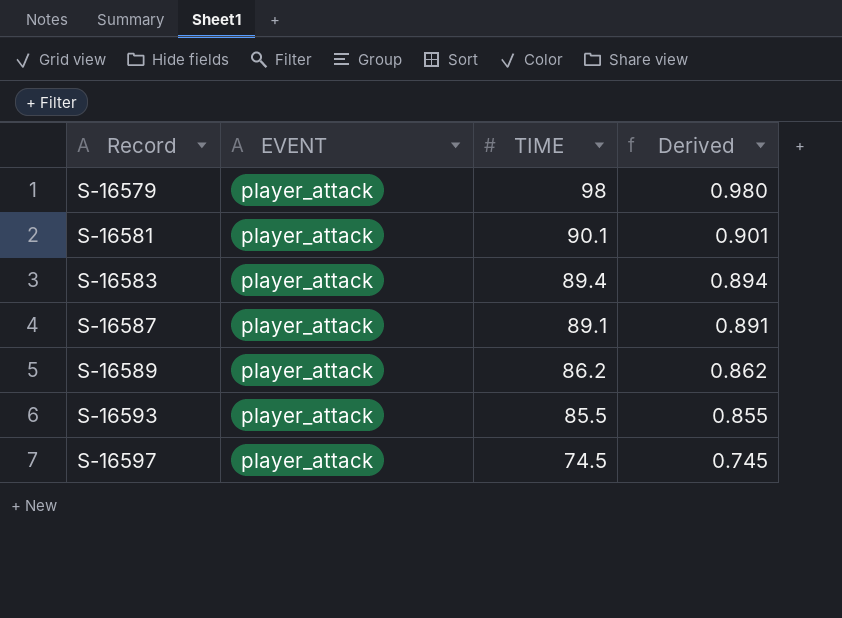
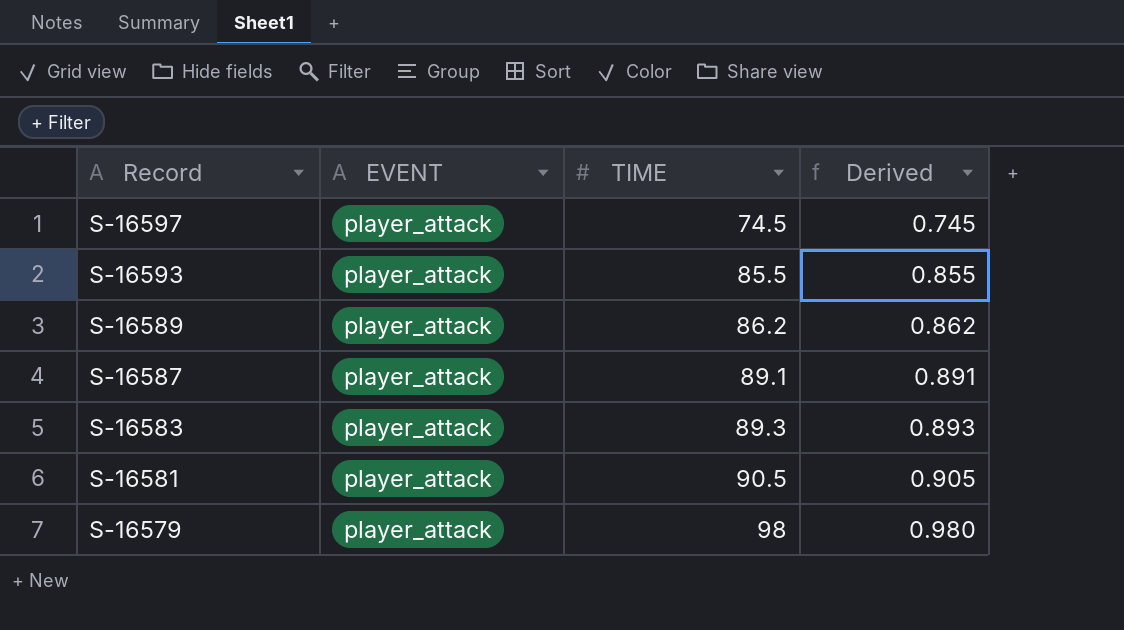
row order: Record ascending -> Record descending
S-16583 | TIME: 89.4 -> 89.3
S-16583 | Derived: 0.894 -> 0.893
S-16581 | TIME: 90.1 -> 90.5
S-16581 | Derived: 0.901 -> 0.905

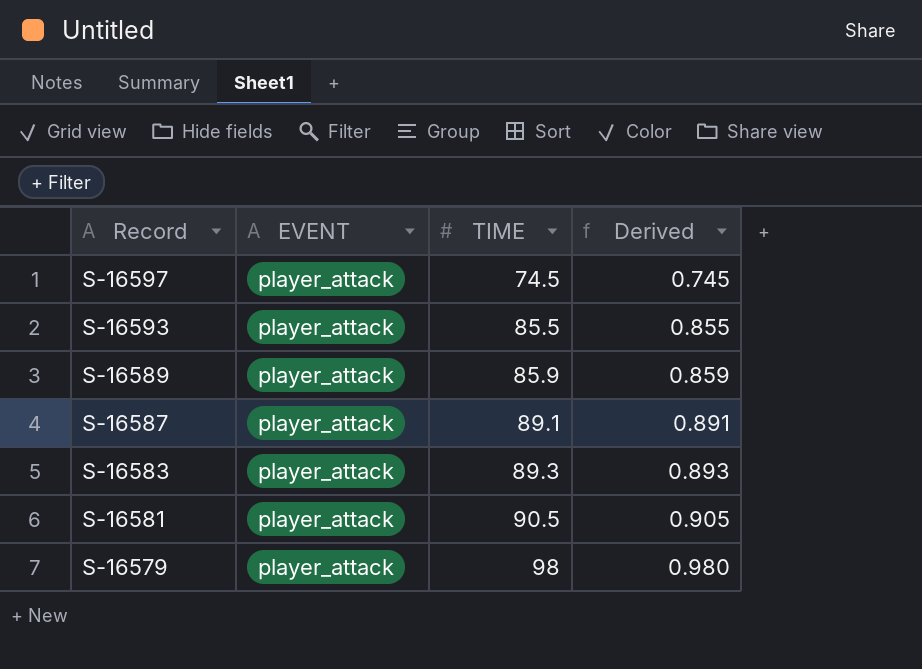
S-16589 | TIME: 86.2 -> 85.9
S-16589 | Derived: 0.862 -> 0.859

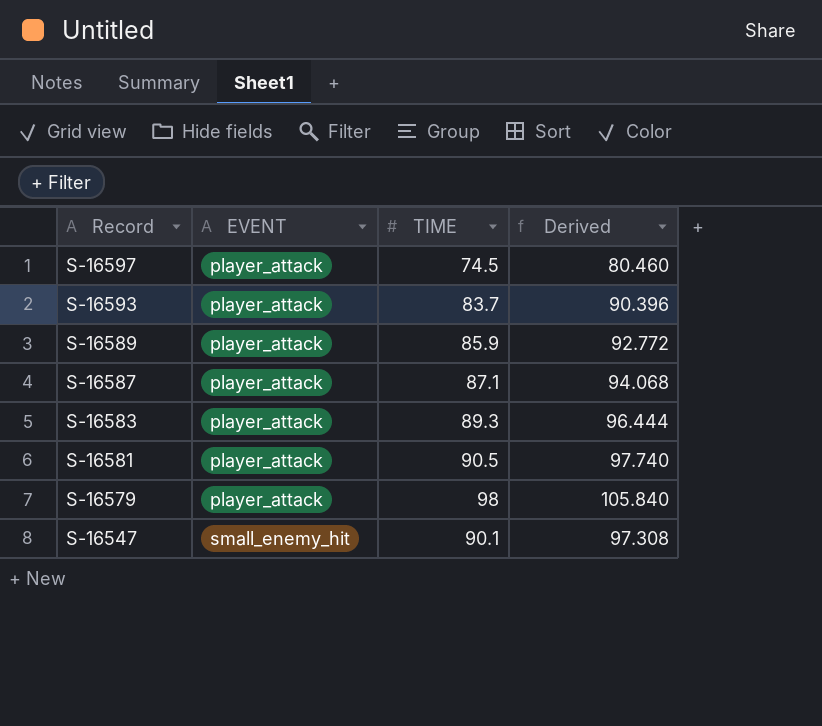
column Derived | formula: [TIME] * 0.01 -> [TIME] * 1.08
S-16593 | TIME: 85.5 -> 83.7
S-16587 | TIME: 89.1 -> 87.1
row S-16547: none -> small_enemy_hit | 90.1 | 97.308

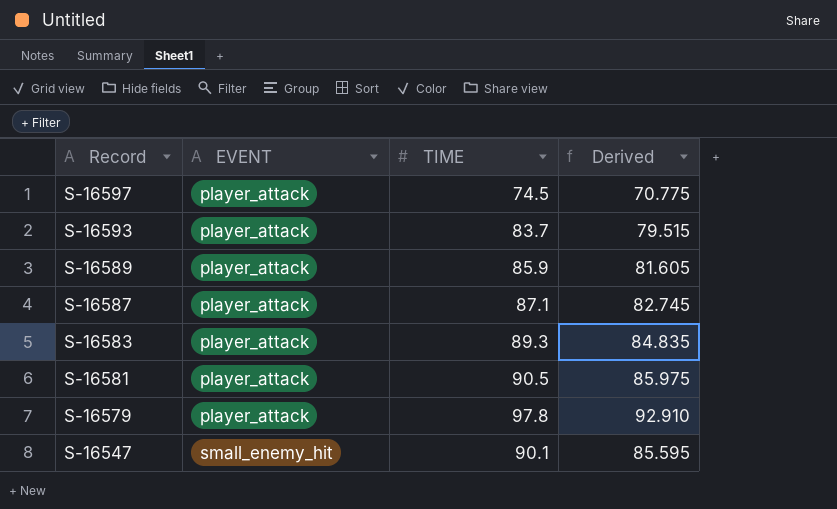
column Derived | formula: [TIME] * 1.08 -> [TIME] * 0.95
S-16579 | TIME: 98 -> 97.8

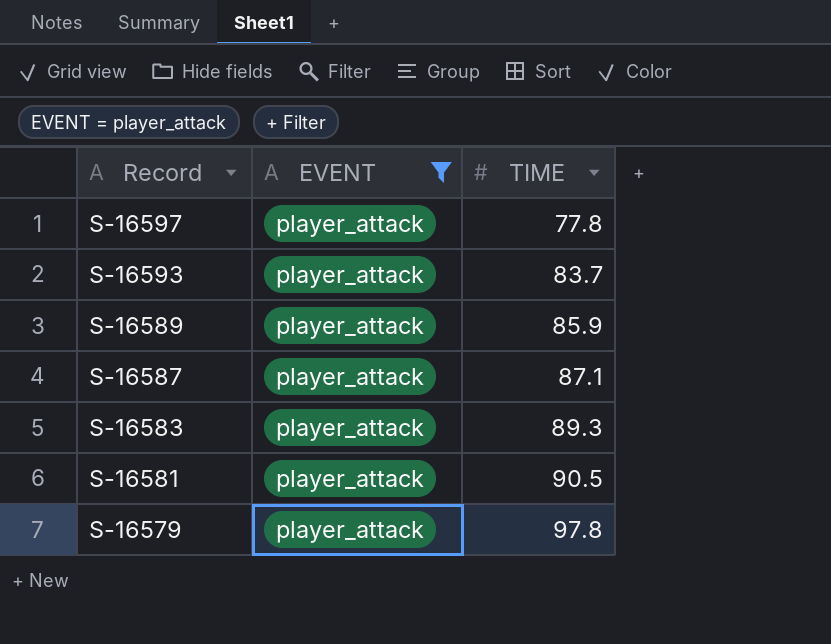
filter: none -> EVENT = player_attack
column Derived | formula: [TIME] * 0.95 -> none
S-16597 | TIME: 74.5 -> 77.8

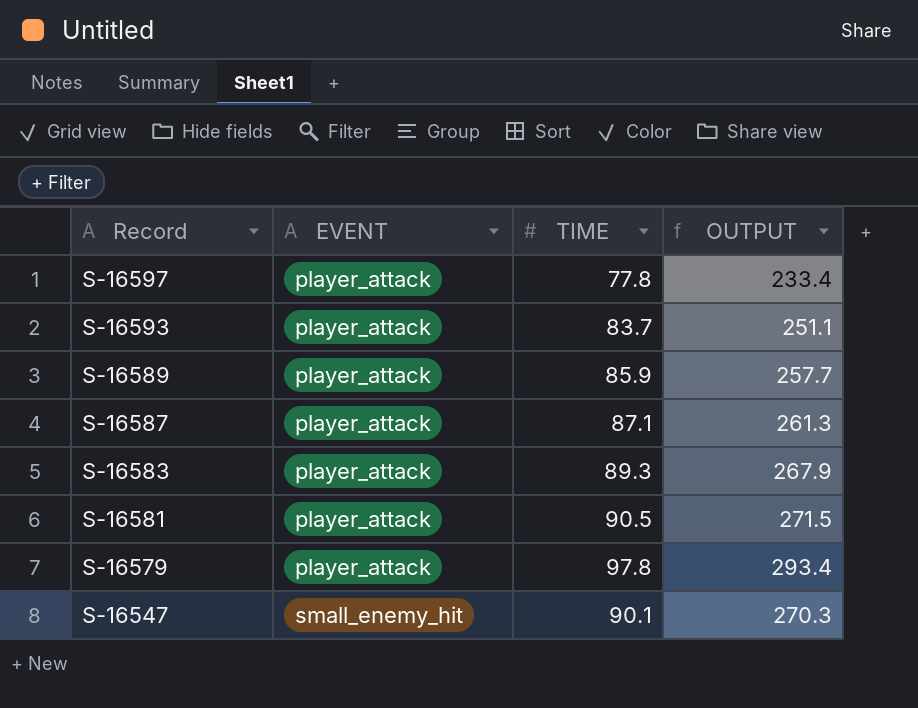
filter: EVENT = player_attack -> none
column OUTPUT | formula: none -> [TIME] * 3

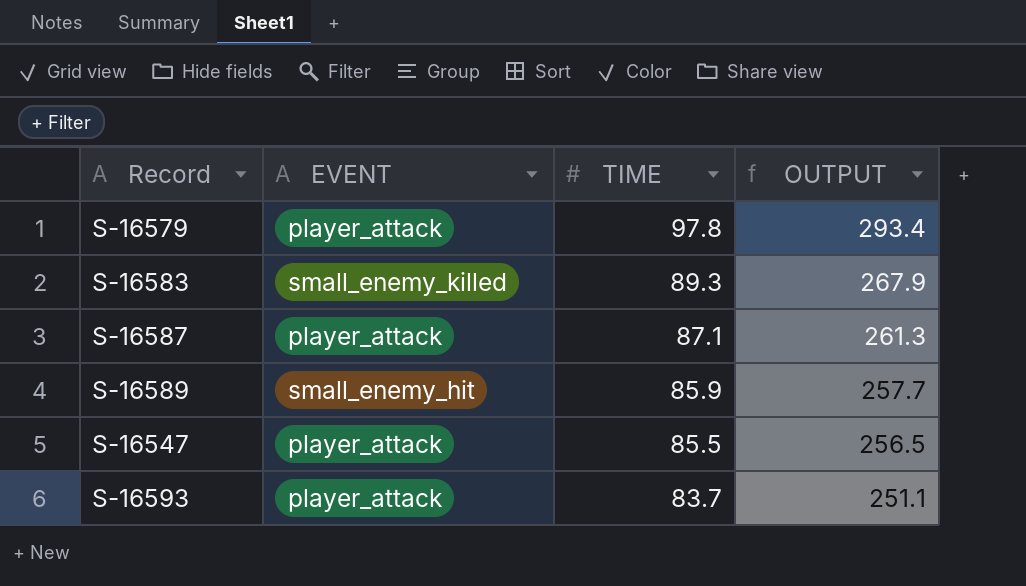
row order: Record descending -> TIME descending
row S-16597: player_attack | 77.8 | 233.4 -> none
row S-16581: player_attack | 90.5 | 271.5 -> none
S-16583 | EVENT: player_attack -> small_enemy_killed
S-16589 | EVENT: player_attack -> small_enemy_hit
S-16547 | EVENT: small_enemy_hit -> player_attack
S-16547 | TIME: 90.1 -> 85.5
S-16547 | OUTPUT: 270.3 -> 256.5

